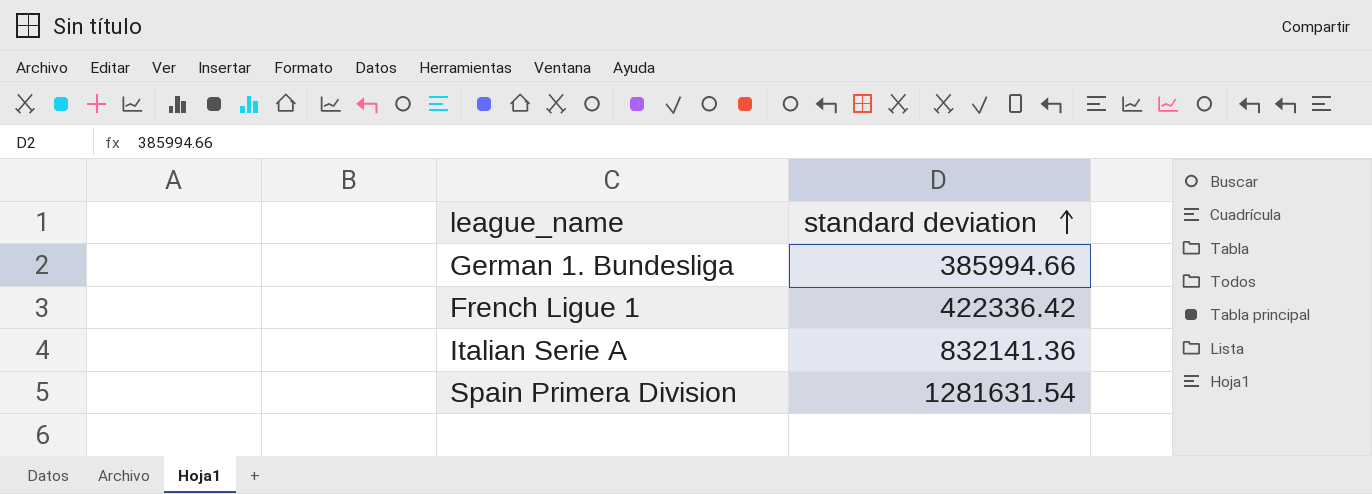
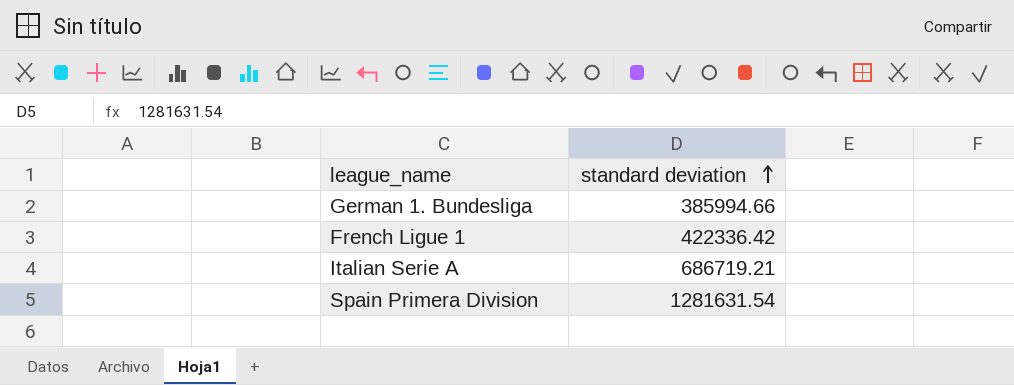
Italian Serie A | standard deviation: 832141.36 -> 686719.21

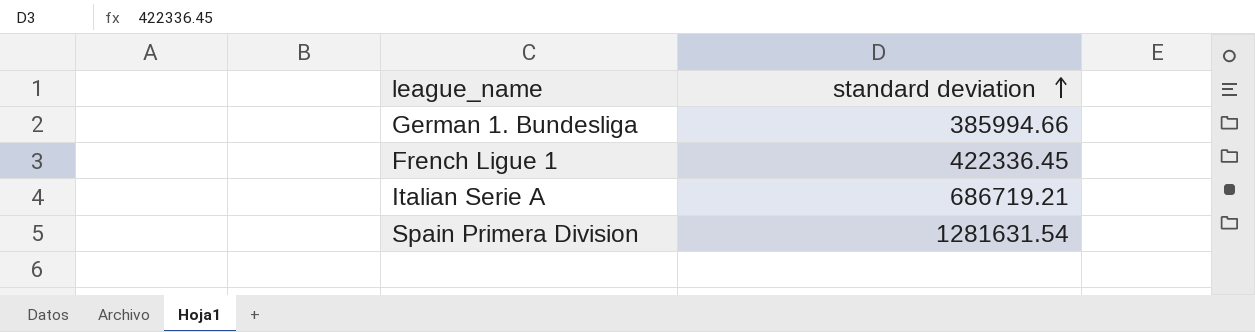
French Ligue 1 | standard deviation: 422336.42 -> 422336.45

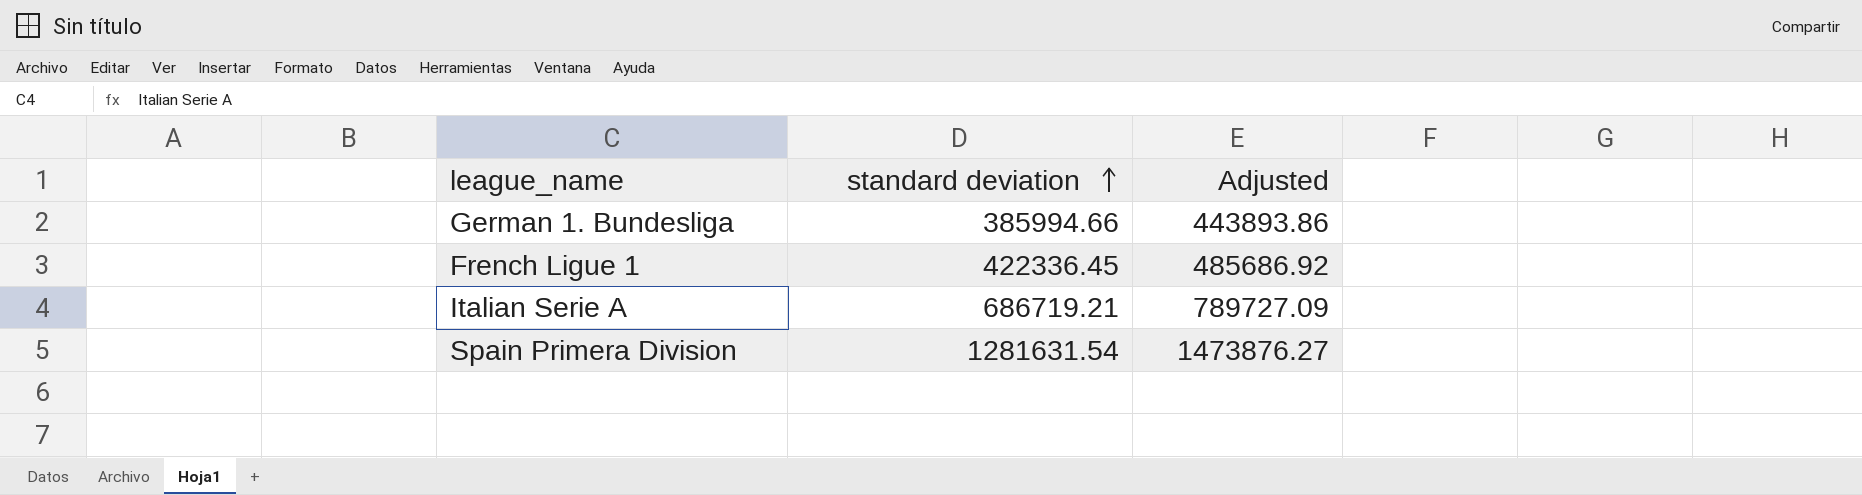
column Adjusted | formula: none -> [standard deviation] * 1.15

